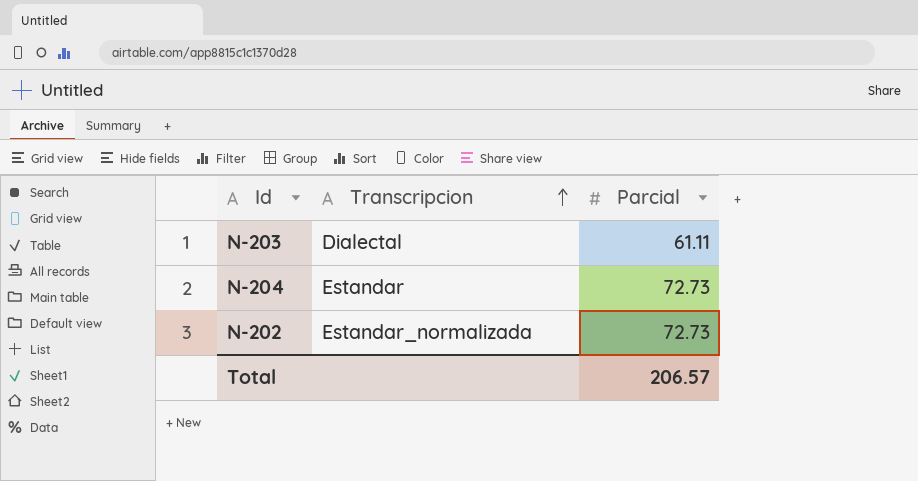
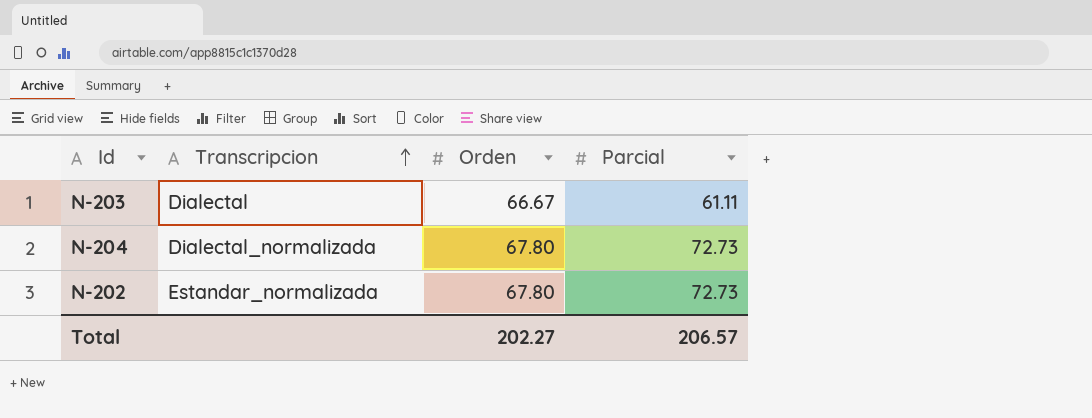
column Orden | position: none -> 3
N-204 | Transcripcion: Estandar -> Dialectal_normalizada

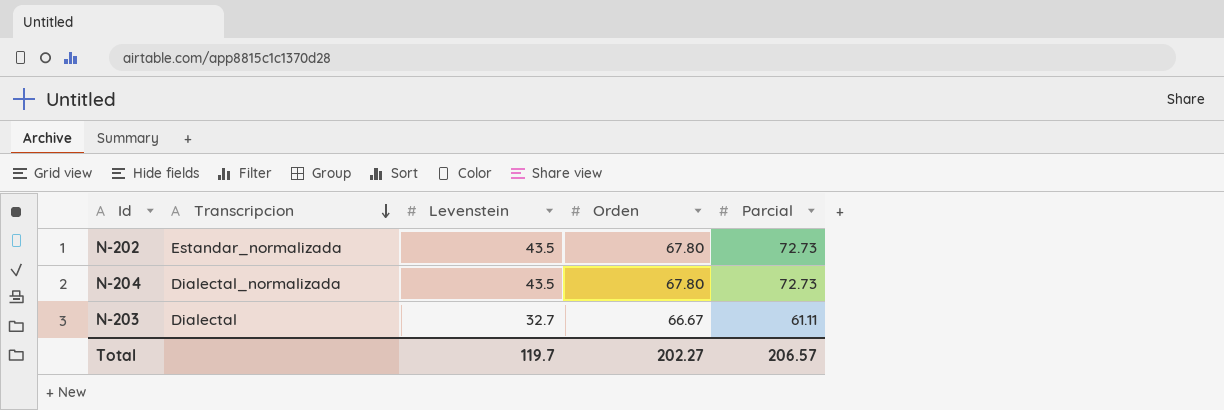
row order: Transcripcion ascending -> Transcripcion descending
column Levenstein | position: none -> 3

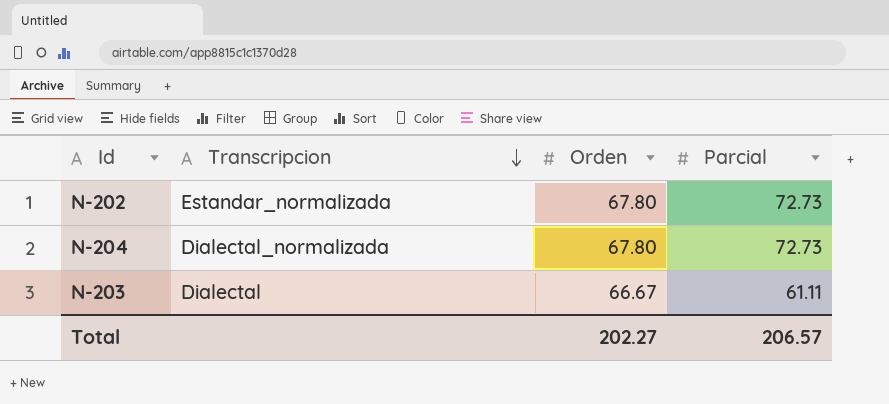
column Levenstein | position: 3 -> none

